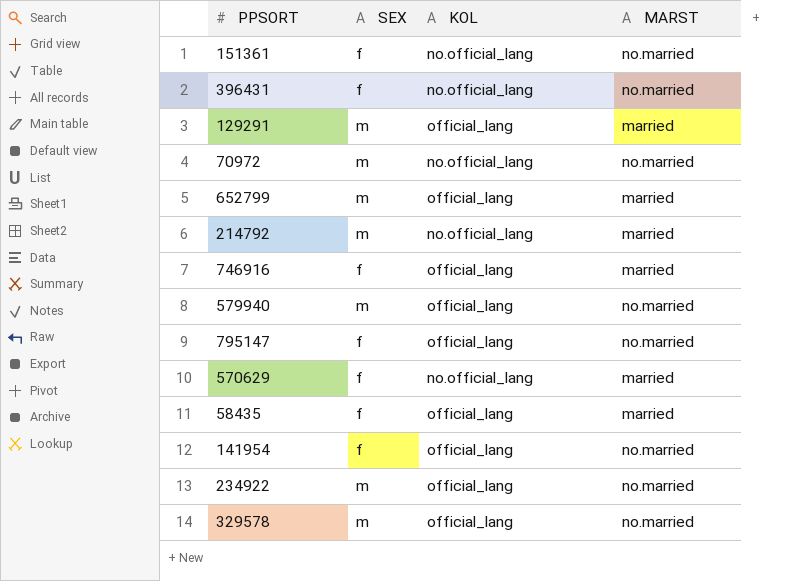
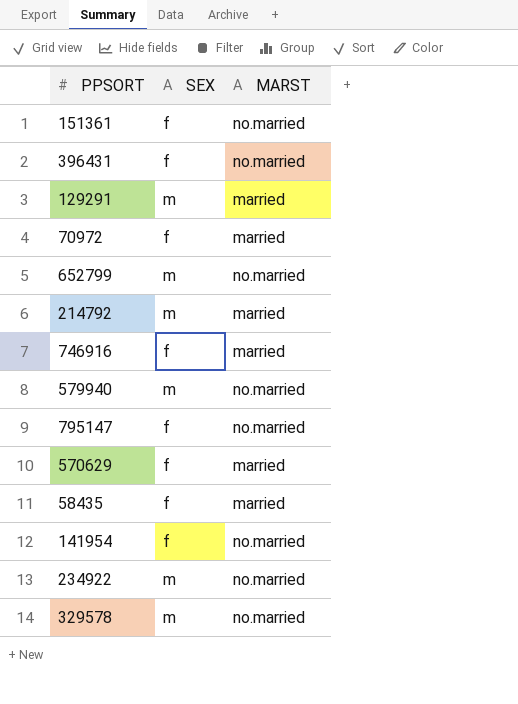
column KOL | position: 3 -> none
70972 | SEX: m -> f
70972 | MARST: no.married -> married
652799 | MARST: married -> no.married

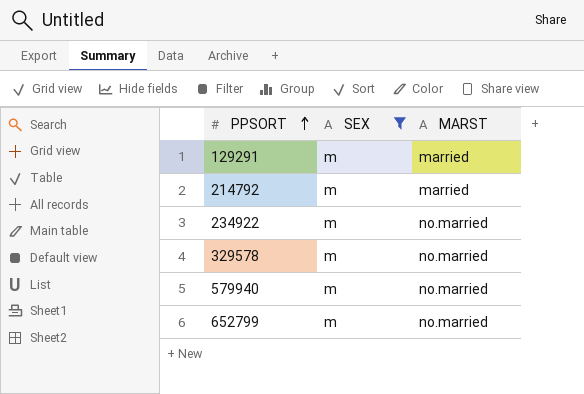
filter: none -> SEX = m
row order: none -> PPSORT ascending

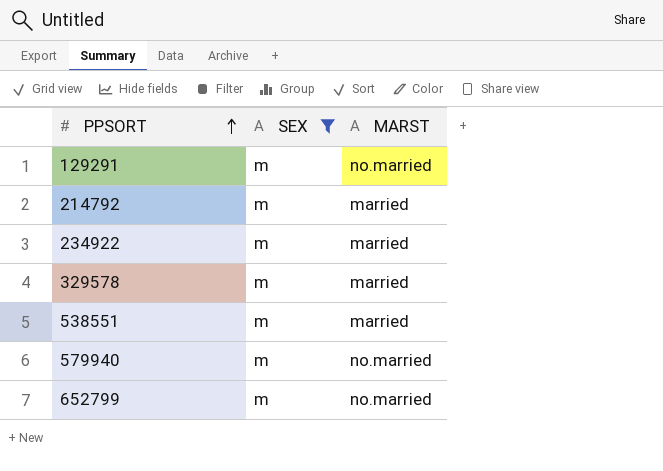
129291 | MARST: married -> no.married
234922 | MARST: no.married -> married
329578 | MARST: no.married -> married
row 538551: none -> m | married

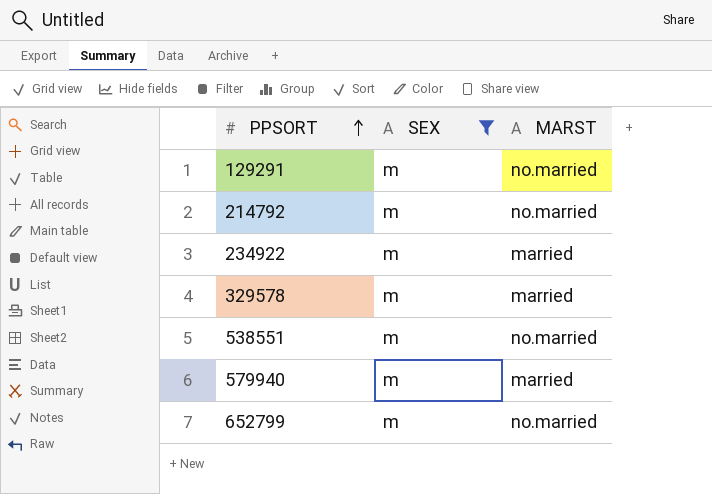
214792 | MARST: married -> no.married
538551 | MARST: married -> no.married
579940 | MARST: no.married -> married

